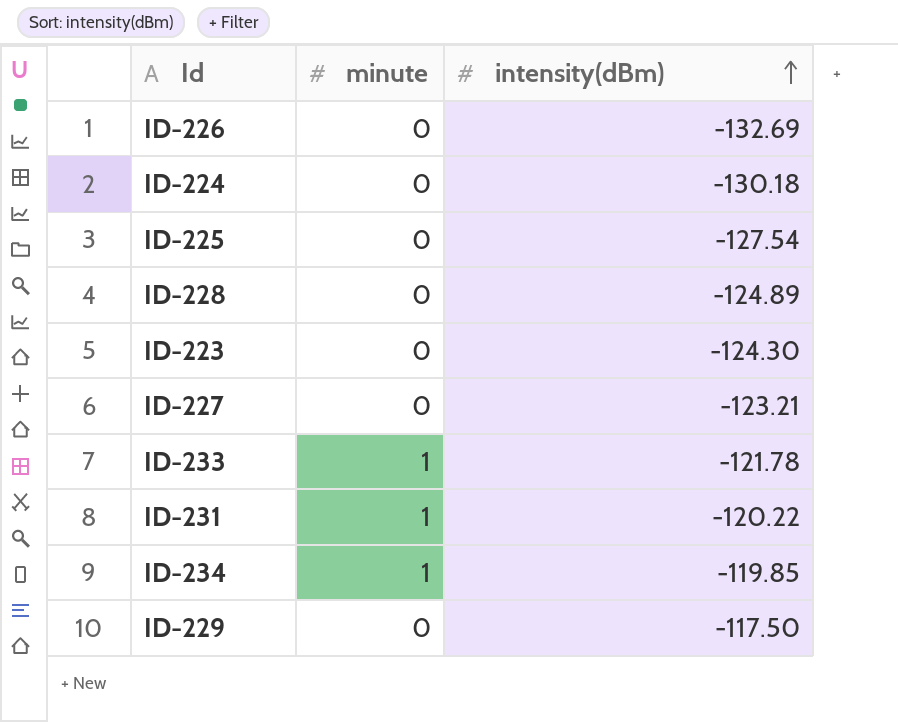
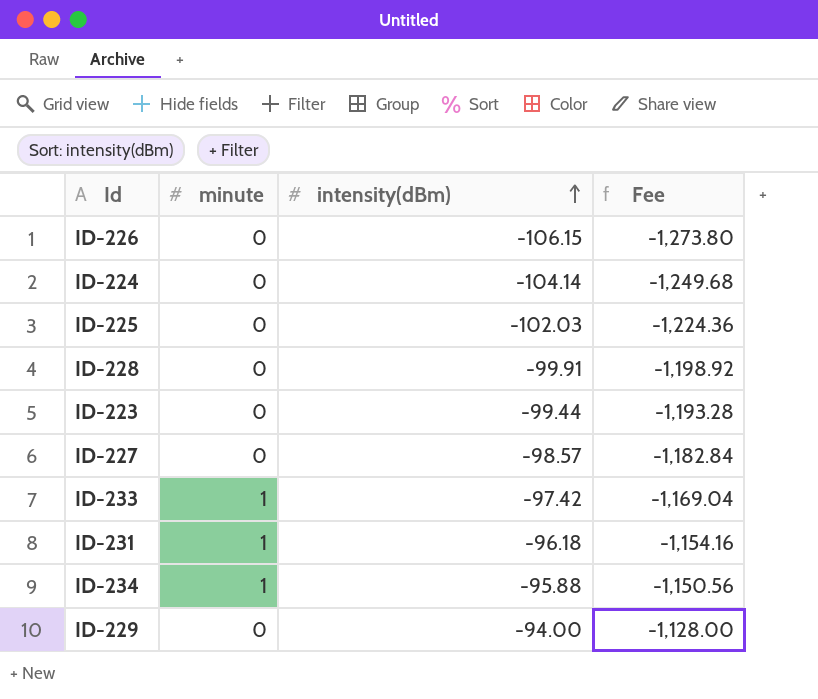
column Fee | formula: none -> [intensity(dBm)] * 12
ID-226 | intensity(dBm): -132.69 -> -106.15
ID-224 | intensity(dBm): -130.18 -> -104.14
ID-225 | intensity(dBm): -127.54 -> -102.03
ID-228 | intensity(dBm): -124.89 -> -99.91
ID-223 | intensity(dBm): -124.30 -> -99.44
ID-227 | intensity(dBm): -123.21 -> -98.57
ID-233 | intensity(dBm): -121.78 -> -97.42
ID-231 | intensity(dBm): -120.22 -> -96.18
ID-234 | intensity(dBm): -119.85 -> -95.88
ID-229 | intensity(dBm): -117.50 -> -94.00

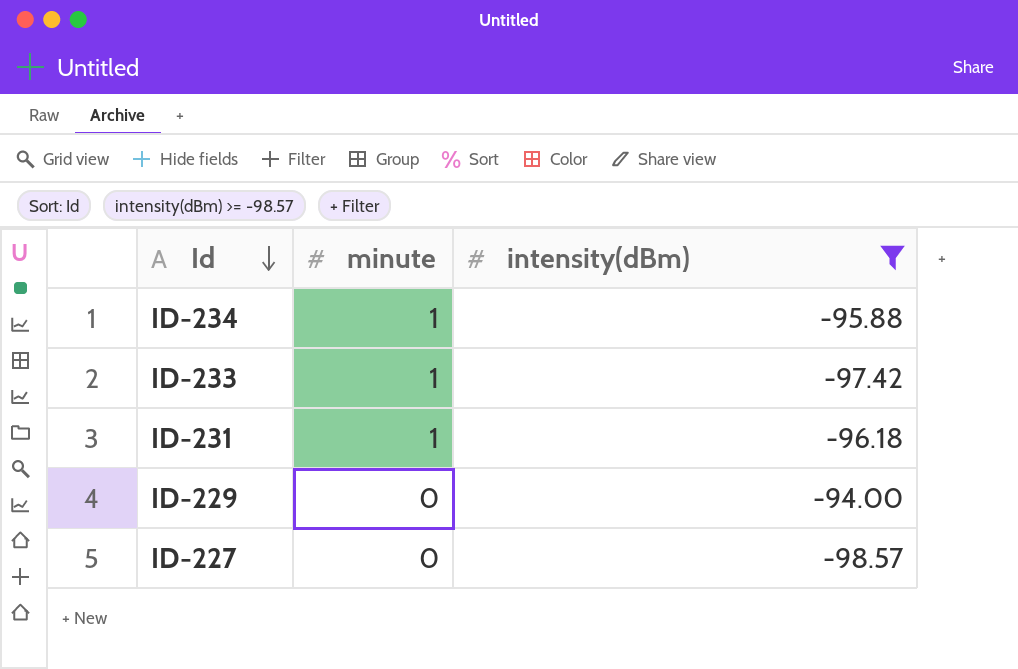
filter: none -> intensity(dBm) >= -98.57
row order: intensity(dBm) ascending -> Id descending
column Fee | formula: [intensity(dBm)] * 12 -> none

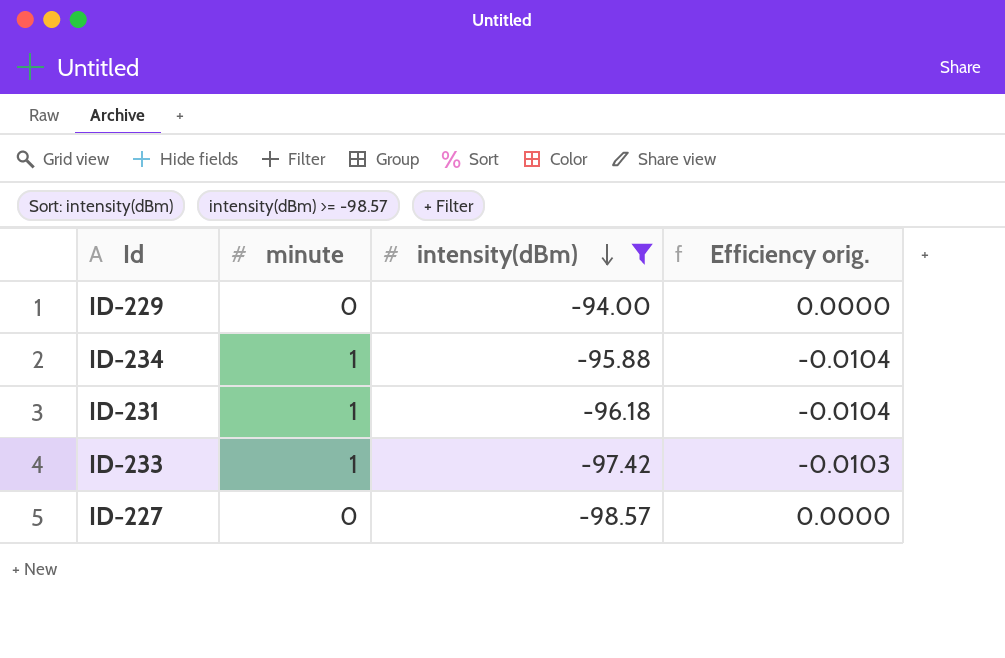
row order: Id descending -> intensity(dBm) descending
column Efficiency orig. | formula: none -> [minute] / [intensity(dBm)]

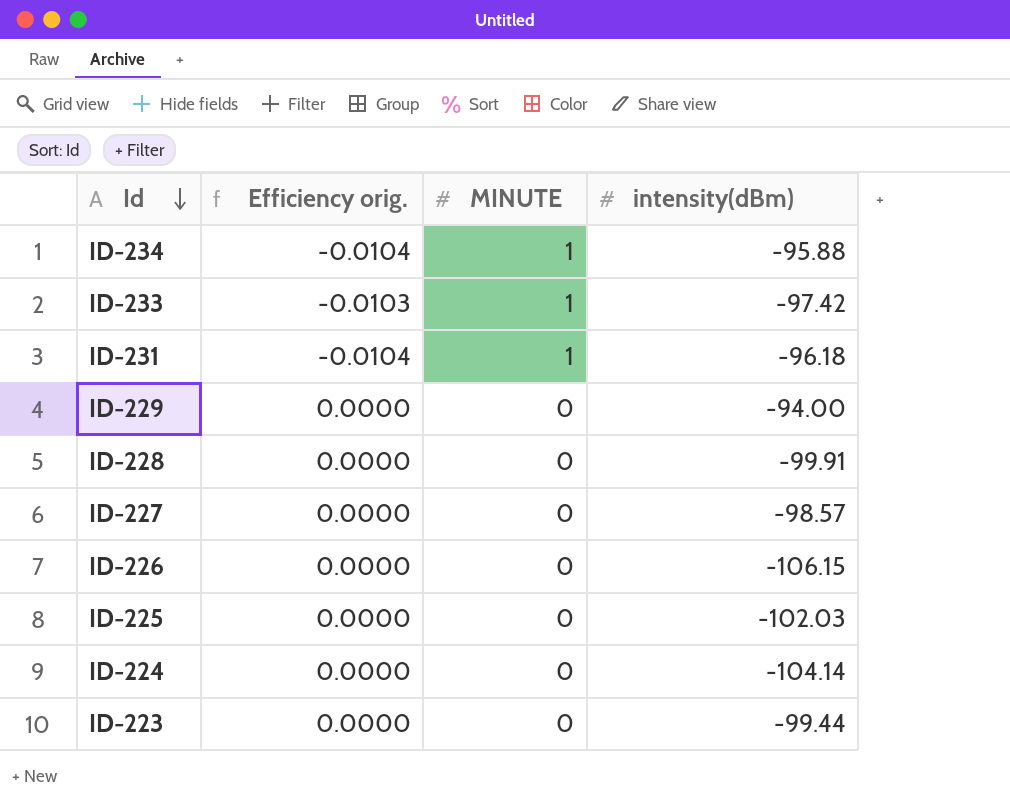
filter: intensity(dBm) >= -98.57 -> none
row order: intensity(dBm) descending -> Id descending
column Efficiency orig. | position: 4 -> 2
column name: minute -> MINUTE

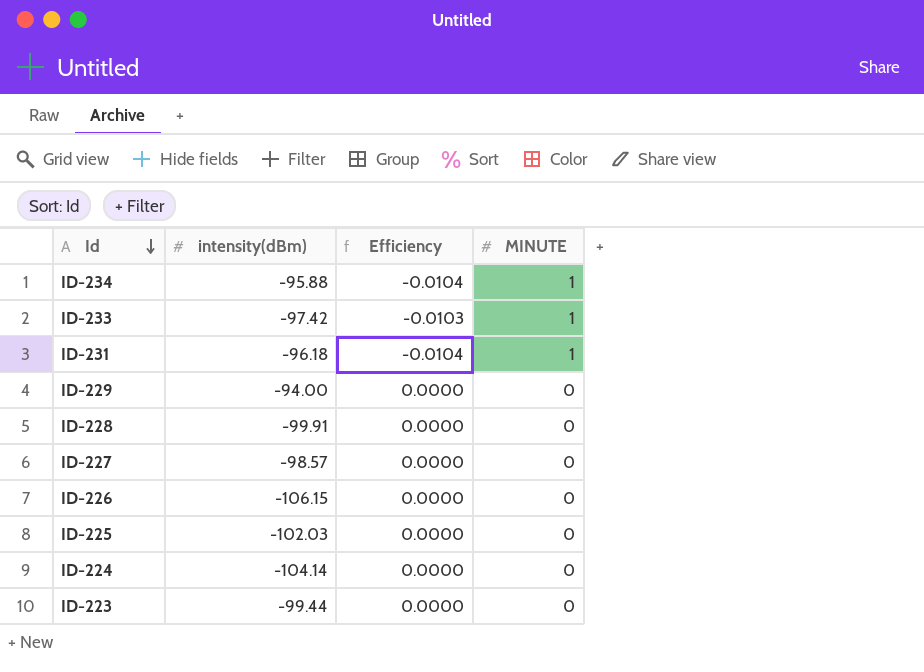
column intensity(dBm) | position: 4 -> 2
column name: Efficiency orig. -> Efficiency

